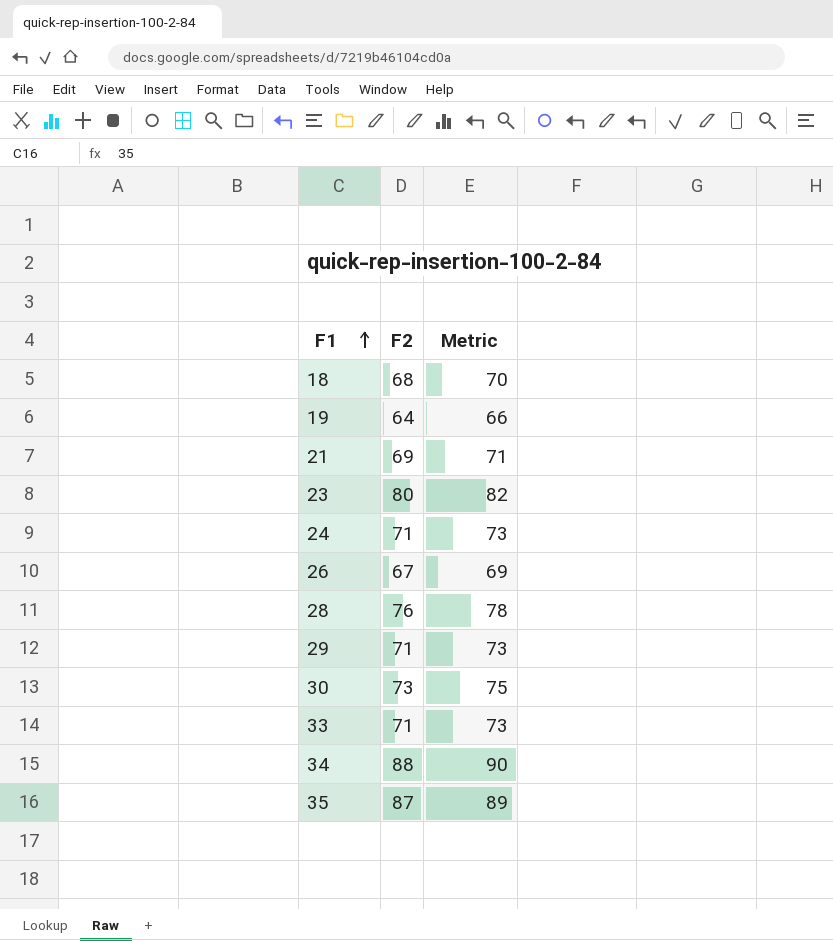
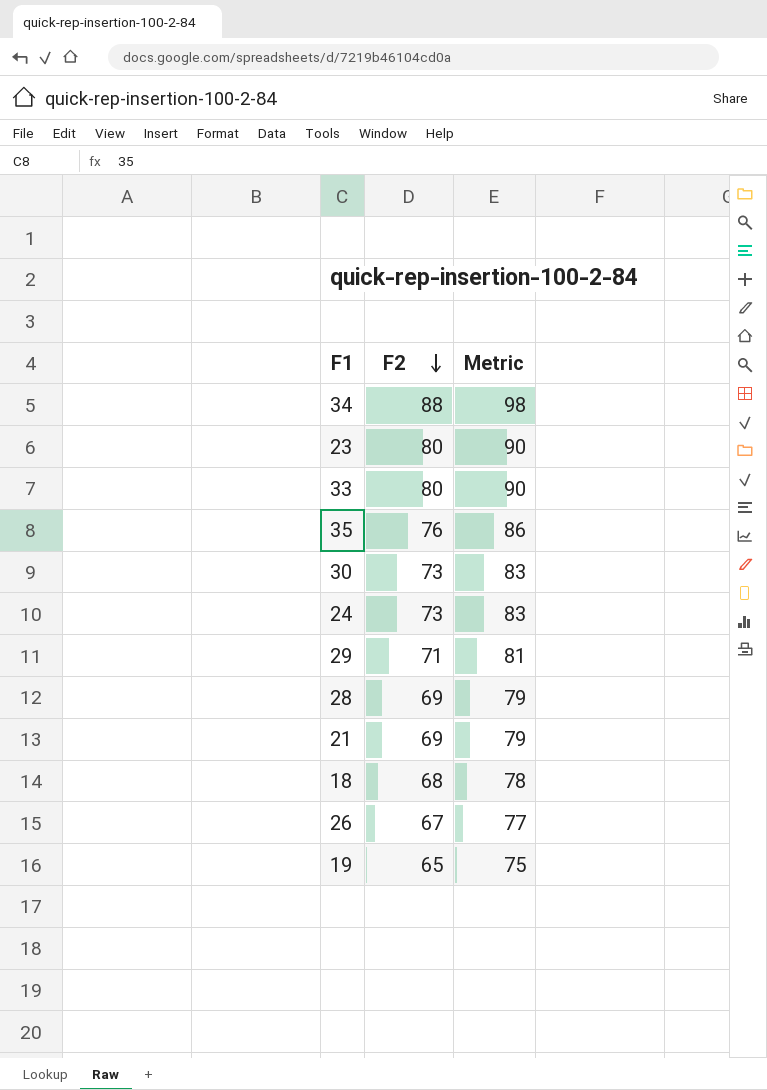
row order: F1 ascending -> F2 descending
column Metric | formula: [F2] + 2 -> [F2] + 10
33 | F2: 71 -> 80
35 | F2: 87 -> 76
24 | F2: 71 -> 73
28 | F2: 76 -> 69
19 | F2: 64 -> 65

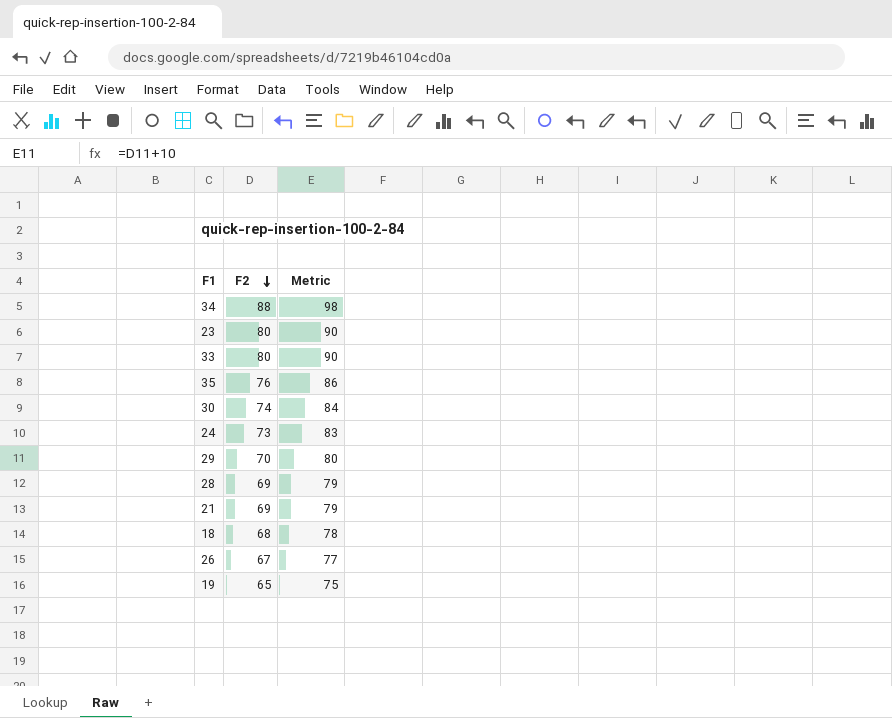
30 | F2: 73 -> 74
30 | Metric: 83 -> 84
29 | F2: 71 -> 70
29 | Metric: 81 -> 80

